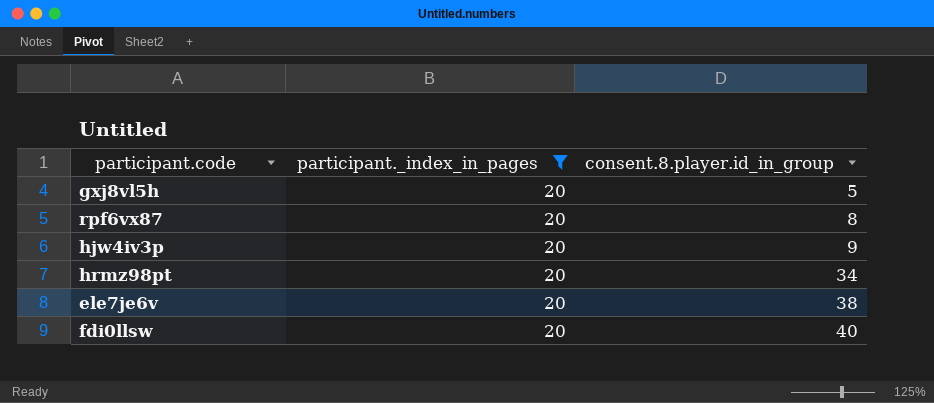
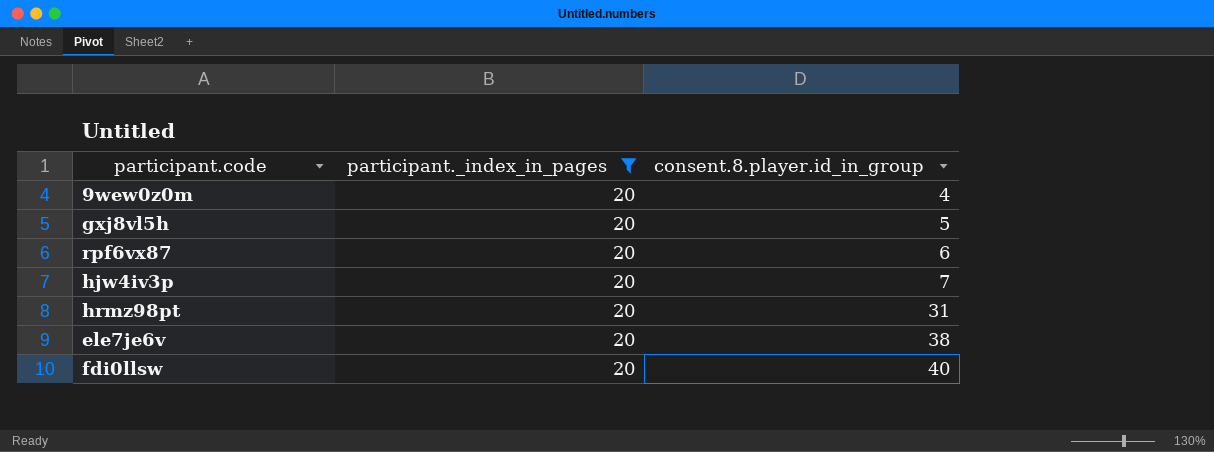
row 9wew0z0m: none -> 20 | 4
rpf6vx87 | consent.8.player.id_in_group: 8 -> 6
hjw4iv3p | consent.8.player.id_in_group: 9 -> 7
hrmz98pt | consent.8.player.id_in_group: 34 -> 31

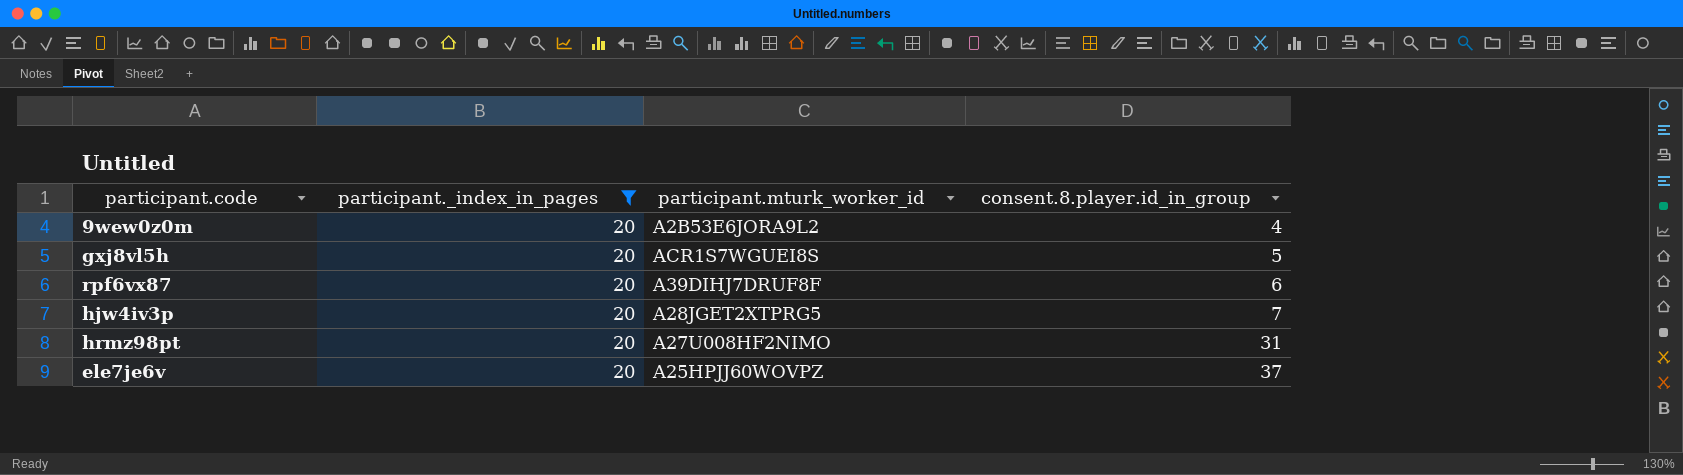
column participant.mturk_worker_id | position: none -> 3
row fdi0llsw: 20 | 40 -> none
ele7je6v | consent.8.player.id_in_group: 38 -> 37

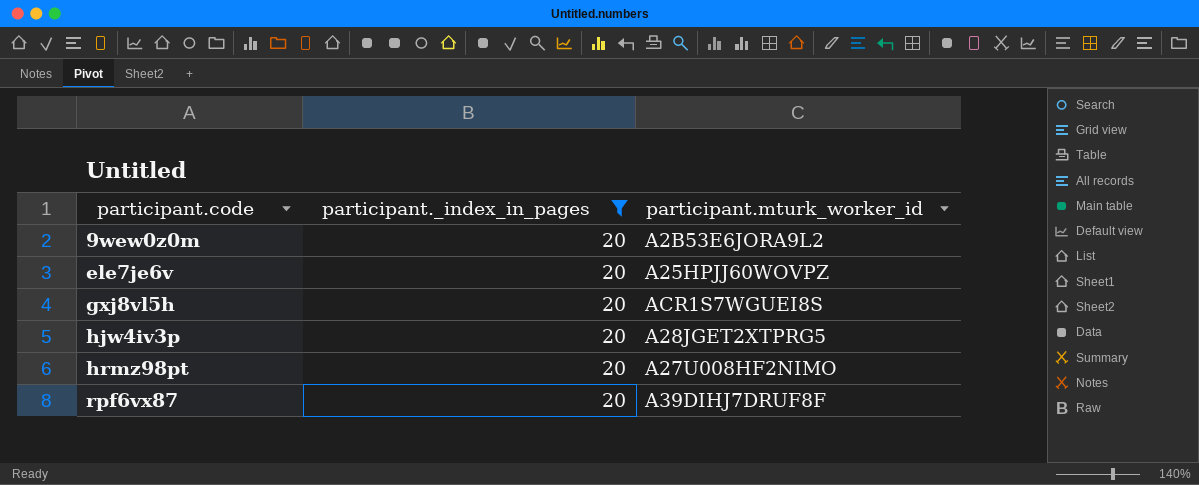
row order: consent.8.player.id_in_group ascending -> participant.code ascending
column consent.8.player.id_in_group | position: 4 -> none

